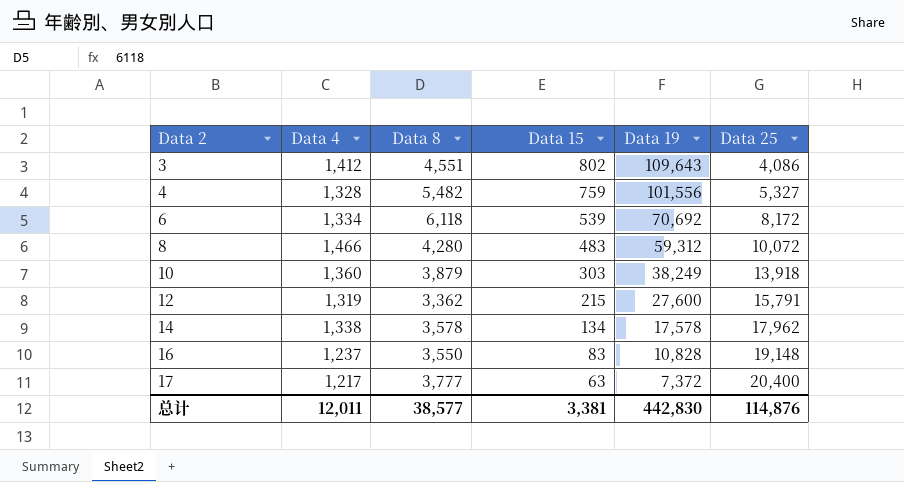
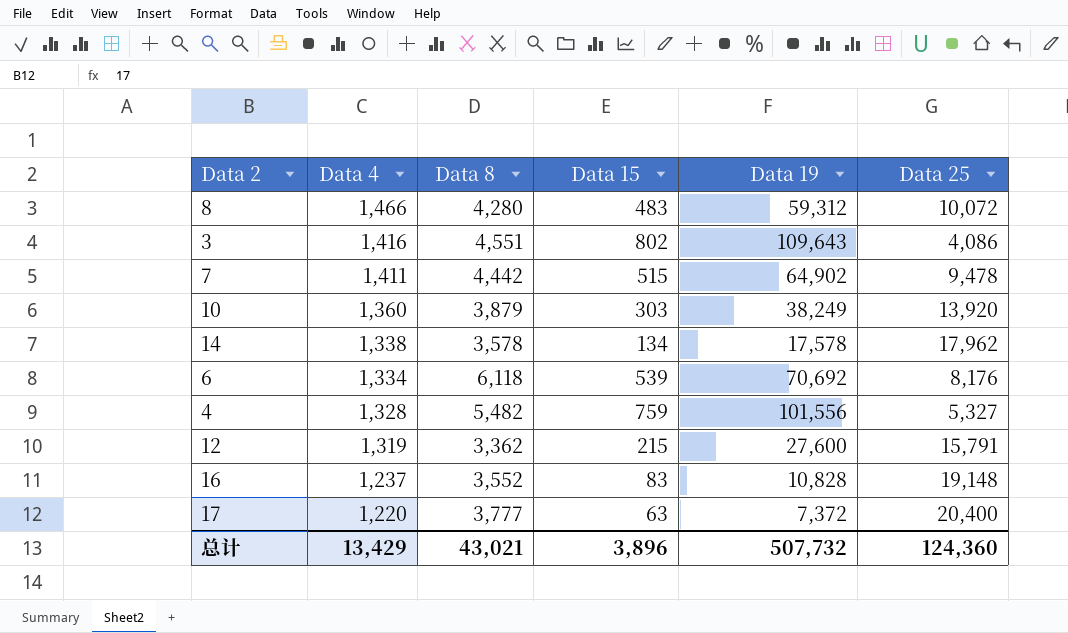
row order: Data 2 ascending -> Data 4 descending
3 | Data 4: 1,412 -> 1,416
row 7: none -> 1,411 | 4,442 | 515 | 64,902 | 9,478
10 | Data 25: 13,918 -> 13,920
6 | Data 25: 8,172 -> 8,176
16 | Data 8: 3,550 -> 3,552
17 | Data 4: 1,217 -> 1,220
总计 | Data 4: 12,011 -> 13,429
总计 | Data 8: 38,577 -> 43,021
总计 | Data 15: 3,381 -> 3,896
总计 | Data 19: 442,830 -> 507,732
总计 | Data 25: 114,876 -> 124,360

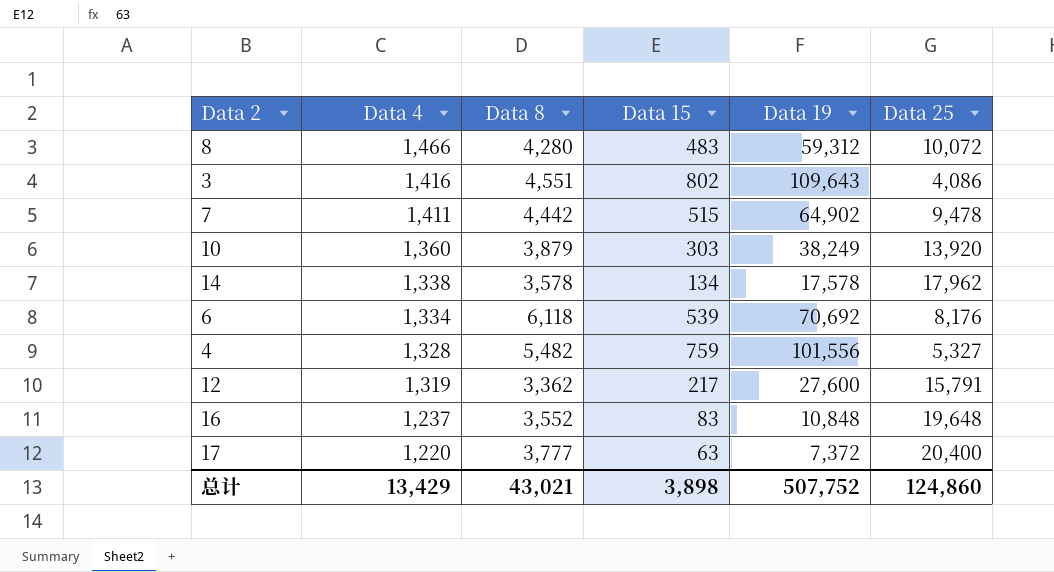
12 | Data 15: 215 -> 217
16 | Data 19: 10,828 -> 10,848
16 | Data 25: 19,148 -> 19,648
总计 | Data 15: 3,896 -> 3,898
总计 | Data 19: 507,732 -> 507,752
总计 | Data 25: 124,360 -> 124,860

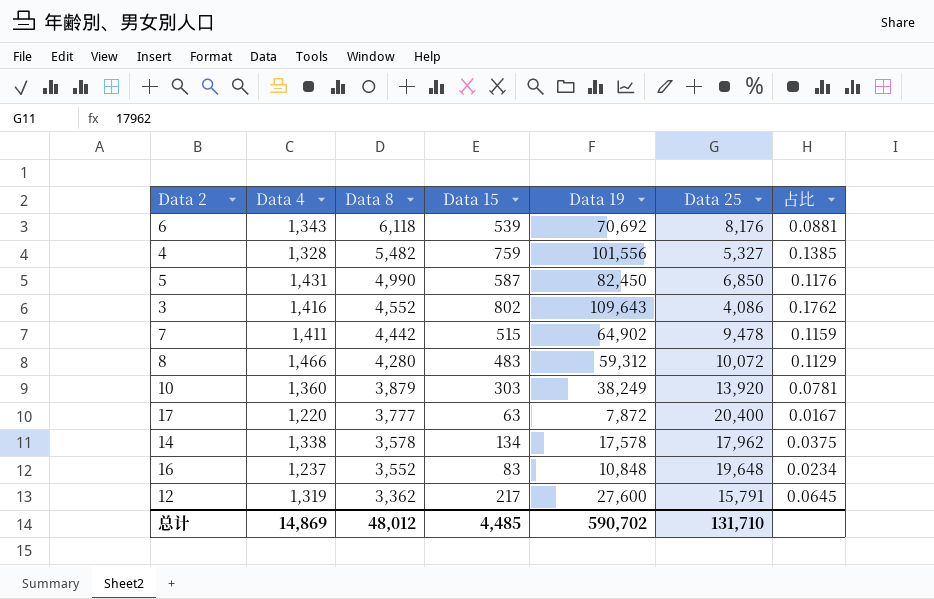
row order: Data 4 descending -> Data 8 descending
column 占比 | formula: none -> [Data 15] / [Data 8]
6 | Data 4: 1,334 -> 1,343
row 5: none -> 1,431 | 4,990 | 587 | 82,450 | 6,850 | 0.1176
3 | Data 8: 4,551 -> 4,552
17 | Data 19: 7,372 -> 7,872
总计 | Data 4: 13,429 -> 14,869
总计 | Data 8: 43,021 -> 48,012
总计 | Data 15: 3,898 -> 4,485
总计 | Data 19: 507,752 -> 590,702
总计 | Data 25: 124,860 -> 131,710

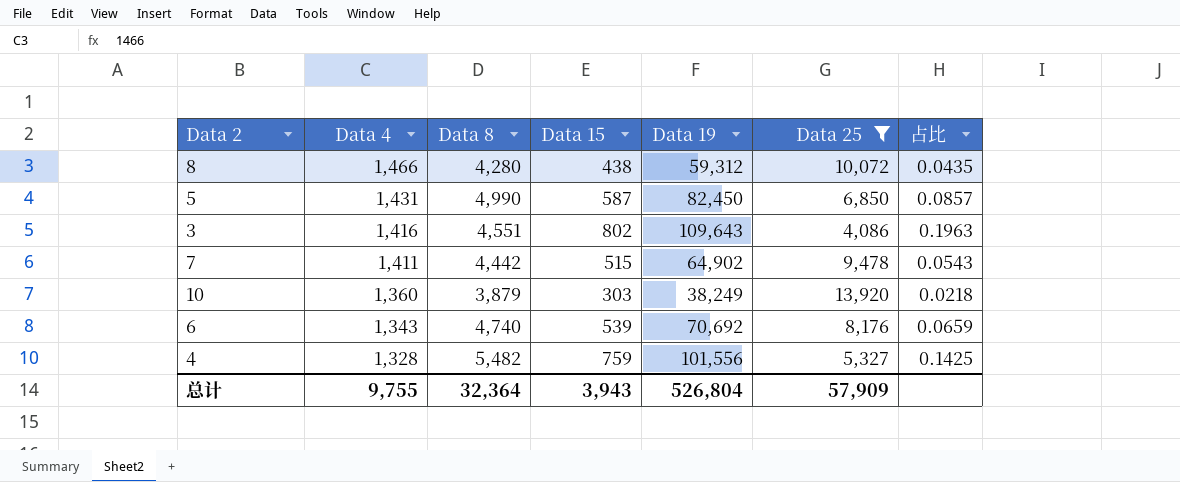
filter: none -> Data 25 <= 13,920
row order: Data 8 descending -> Data 4 descending
column 占比 | formula: [Data 15] / [Data 8] -> [Data 15] / [Data 25]
8 | Data 15: 483 -> 438
3 | Data 8: 4,552 -> 4,551
6 | Data 8: 6,118 -> 4,740
总计 | Data 4: 14,869 -> 9,755
总计 | Data 8: 48,012 -> 32,364
总计 | Data 15: 4,485 -> 3,943
总计 | Data 19: 590,702 -> 526,804
总计 | Data 25: 131,710 -> 57,909

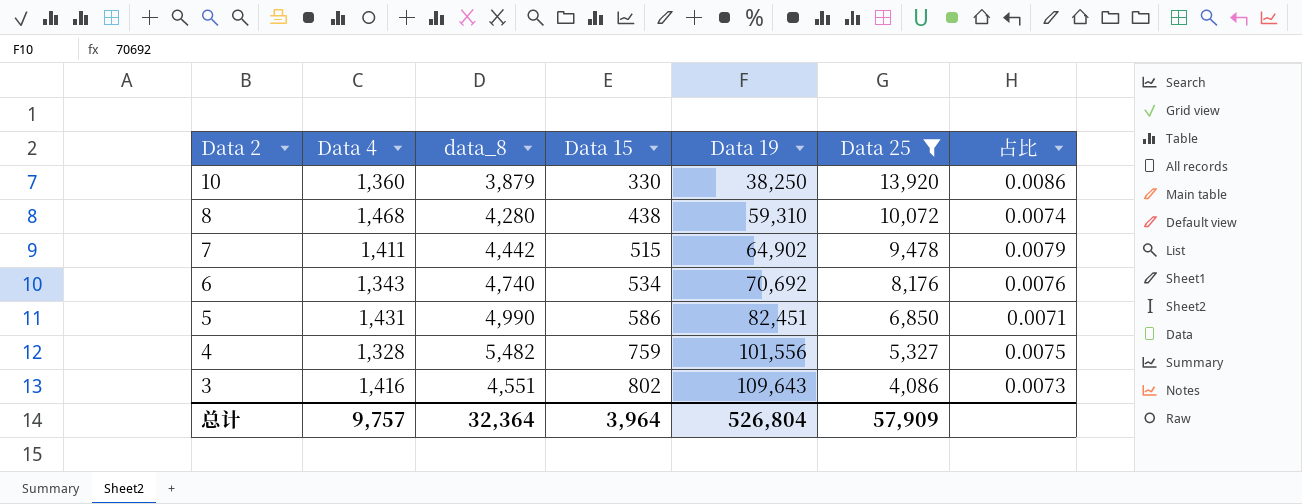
row order: Data 4 descending -> Data 2 descending
column name: Data 8 -> data_8
column 占比 | formula: [Data 15] / [Data 25] -> [Data 15] / [Data 19]
10 | Data 15: 303 -> 330
10 | Data 19: 38,249 -> 38,250
8 | Data 4: 1,466 -> 1,468
8 | Data 19: 59,312 -> 59,310
6 | Data 15: 539 -> 534
5 | Data 15: 587 -> 586
5 | Data 19: 82,450 -> 82,451
总计 | Data 4: 9,755 -> 9,757
总计 | Data 15: 3,943 -> 3,964

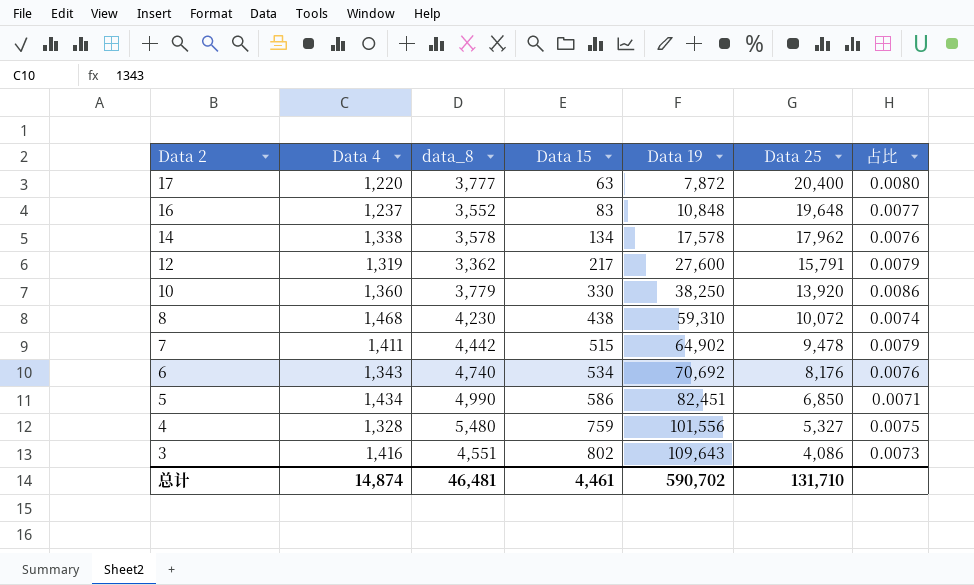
filter: Data 25 <= 13,920 -> none
10 | data_8: 3,879 -> 3,779
8 | data_8: 4,280 -> 4,230
5 | Data 4: 1,431 -> 1,434
4 | data_8: 5,482 -> 5,480
总计 | Data 4: 9,757 -> 14,874
总计 | data_8: 32,364 -> 46,481
总计 | Data 15: 3,964 -> 4,461
总计 | Data 19: 526,804 -> 590,702
总计 | Data 25: 57,909 -> 131,710

